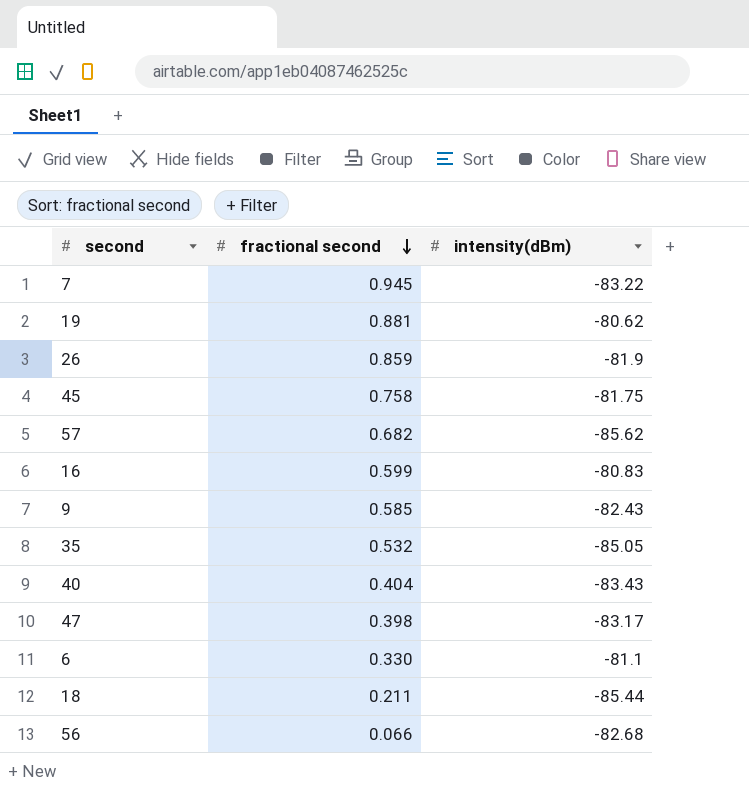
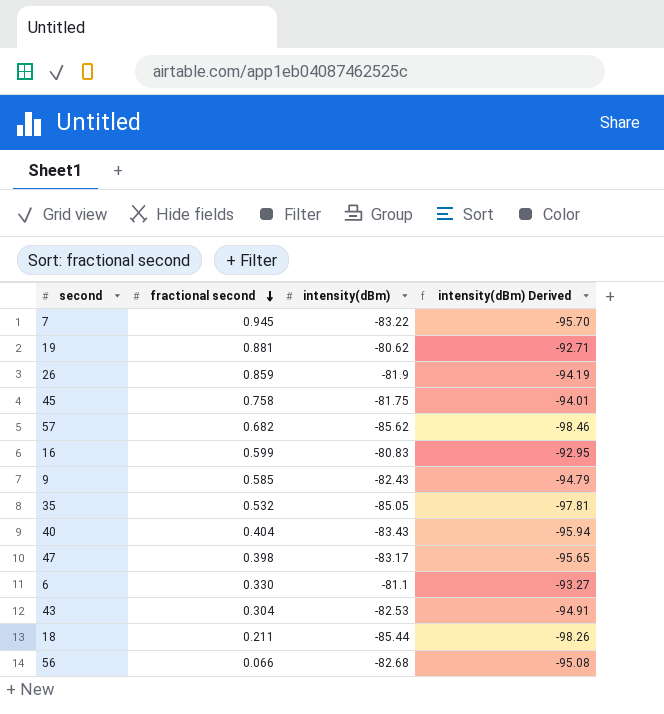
column intensity(dBm) Derived | formula: none -> [intensity(dBm)] * 1.15
row 43: none -> 0.304 | -82.53 | -94.91

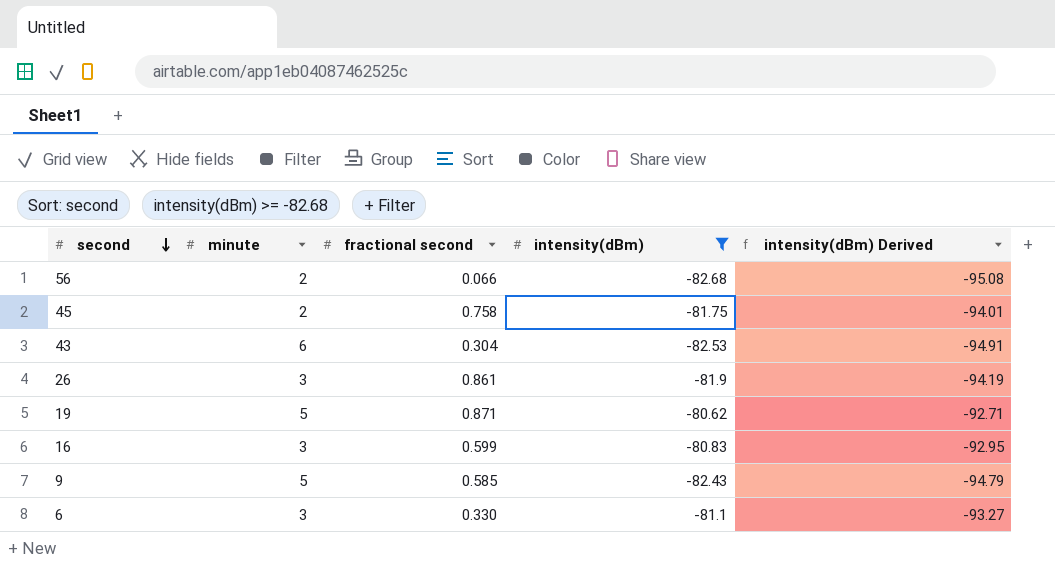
filter: none -> intensity(dBm) >= -82.68
row order: fractional second descending -> second descending
column minute | position: none -> 2
26 | fractional second: 0.859 -> 0.861
19 | fractional second: 0.881 -> 0.871

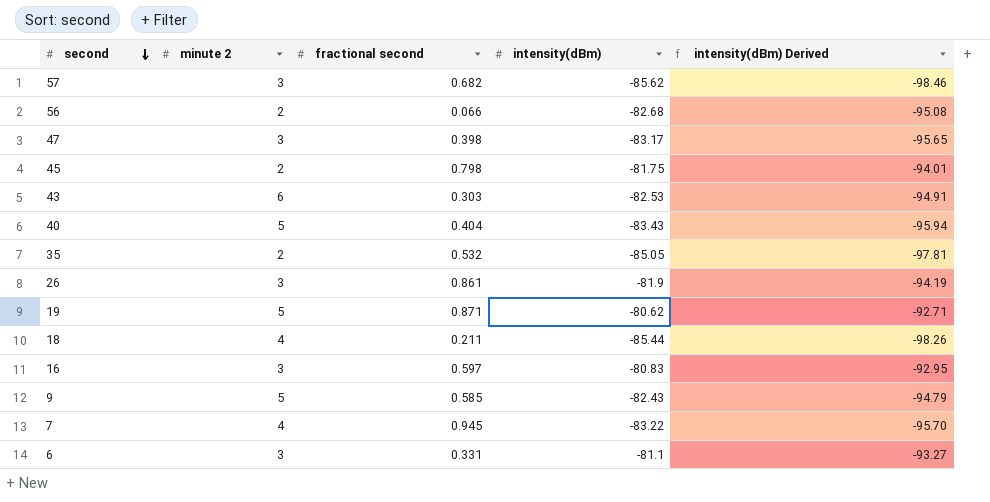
filter: intensity(dBm) >= -82.68 -> none
column name: minute -> minute 2
45 | fractional second: 0.758 -> 0.798
43 | fractional second: 0.304 -> 0.303
16 | fractional second: 0.599 -> 0.597
6 | fractional second: 0.330 -> 0.331

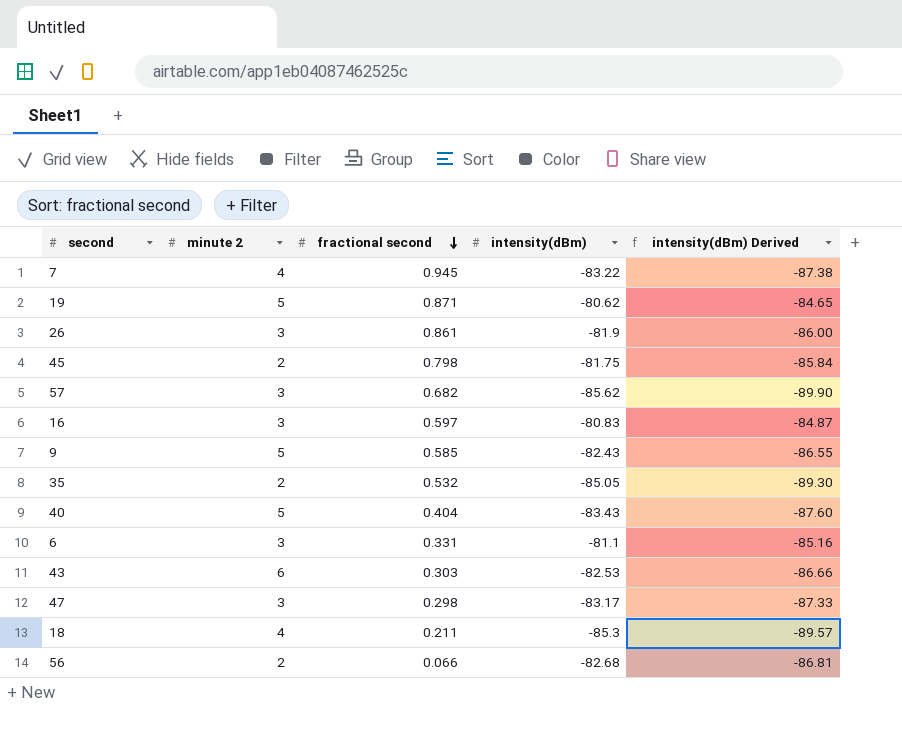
row order: second descending -> fractional second descending
column intensity(dBm) Derived | formula: [intensity(dBm)] * 1.15 -> [intensity(dBm)] * 1.05
47 | fractional second: 0.398 -> 0.298
18 | intensity(dBm): -85.44 -> -85.3

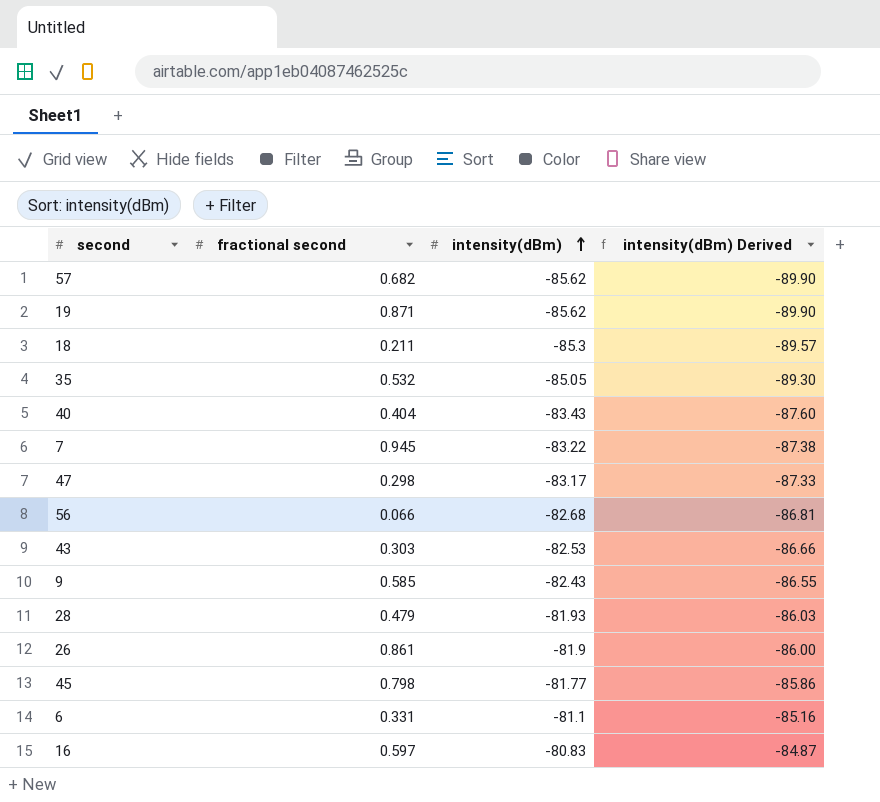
row order: fractional second descending -> intensity(dBm) ascending
column minute 2 | position: 2 -> none
19 | intensity(dBm): -80.62 -> -85.62
19 | intensity(dBm) Derived: -84.65 -> -89.90
row 28: none -> 0.479 | -81.93 | -86.03
45 | intensity(dBm): -81.75 -> -81.77
45 | intensity(dBm) Derived: -85.84 -> -85.86

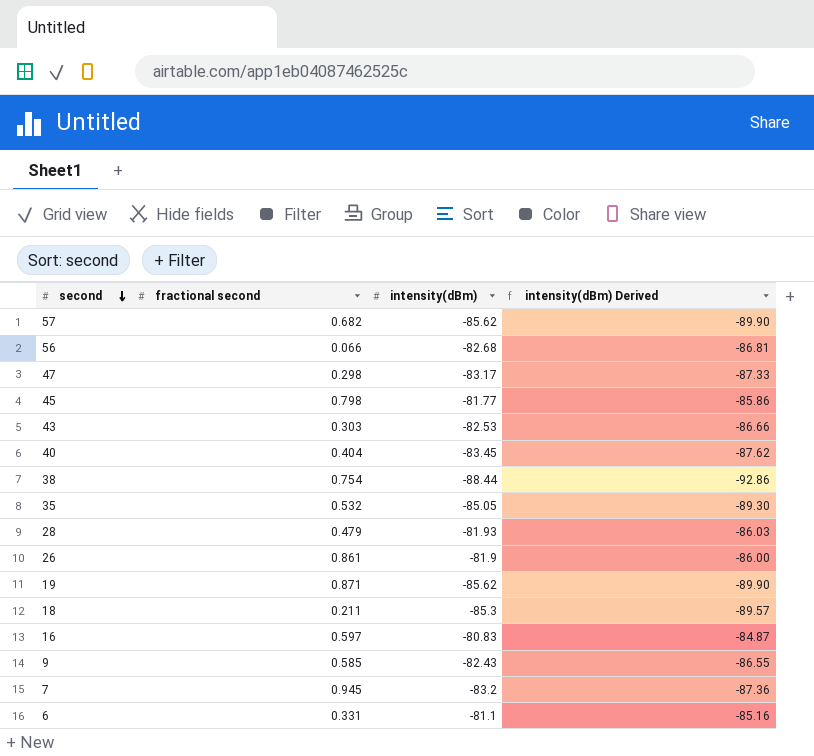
row order: intensity(dBm) ascending -> second descending
40 | intensity(dBm): -83.43 -> -83.45
40 | intensity(dBm) Derived: -87.60 -> -87.62
row 38: none -> 0.754 | -88.44 | -92.86
7 | intensity(dBm): -83.22 -> -83.2
7 | intensity(dBm) Derived: -87.38 -> -87.36

